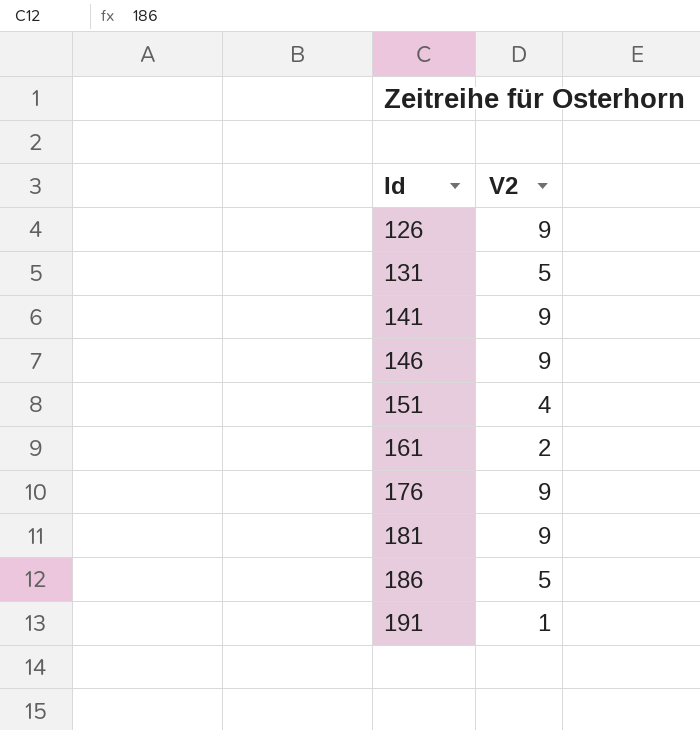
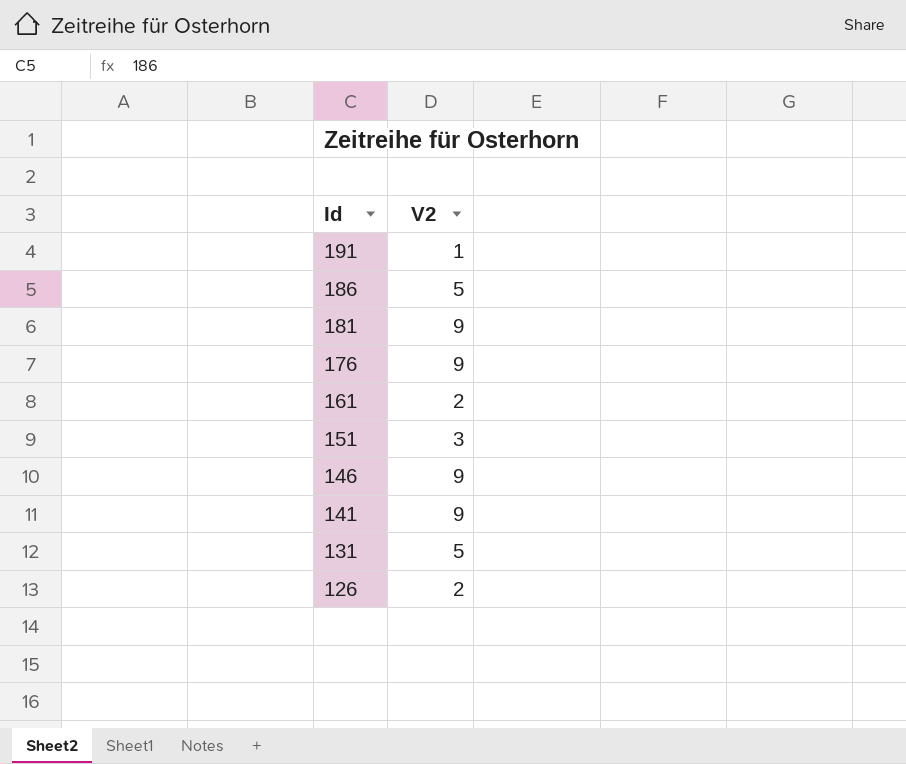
row order: Id ascending -> Id descending
151 | V2: 4 -> 3
126 | V2: 9 -> 2

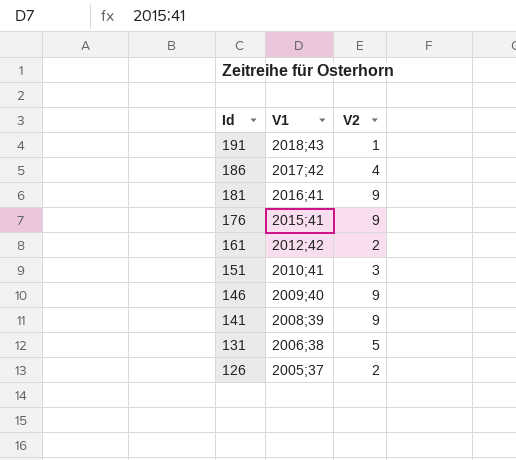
column V1 | position: none -> 2
186 | V2: 5 -> 4

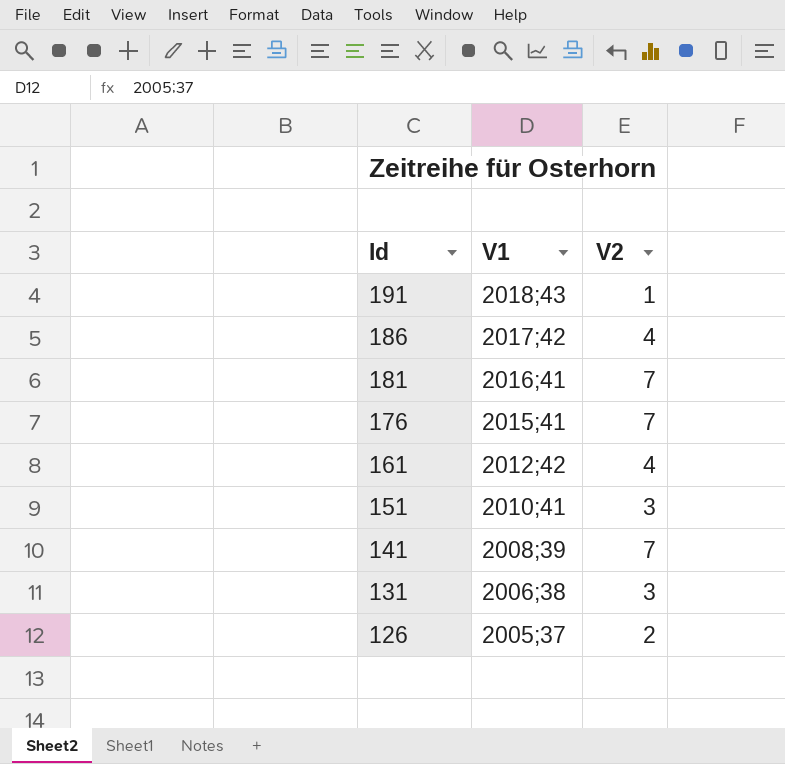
row 146: 2009;40 | 9 -> none
181 | V2: 9 -> 7
176 | V2: 9 -> 7
161 | V2: 2 -> 4
141 | V2: 9 -> 7
131 | V2: 5 -> 3

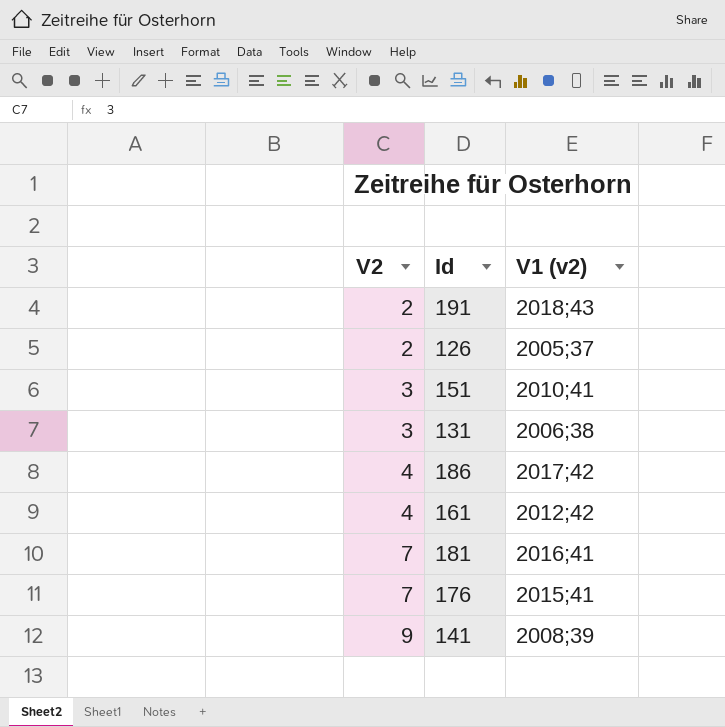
row order: Id descending -> V2 ascending
column V2 | position: 3 -> 1
column name: V1 -> V1 (v2)
191 | V2: 1 -> 2
141 | V2: 7 -> 9

